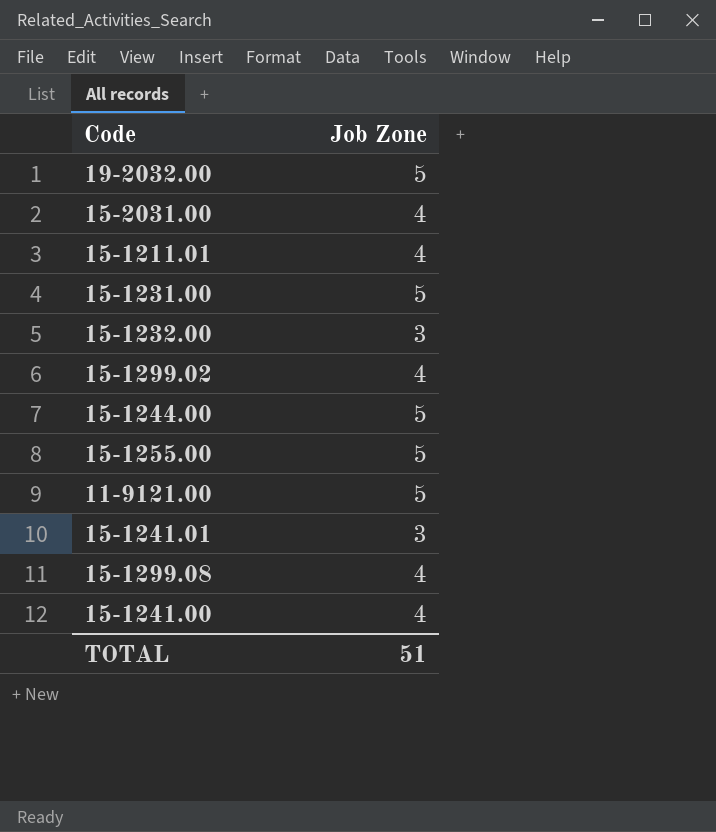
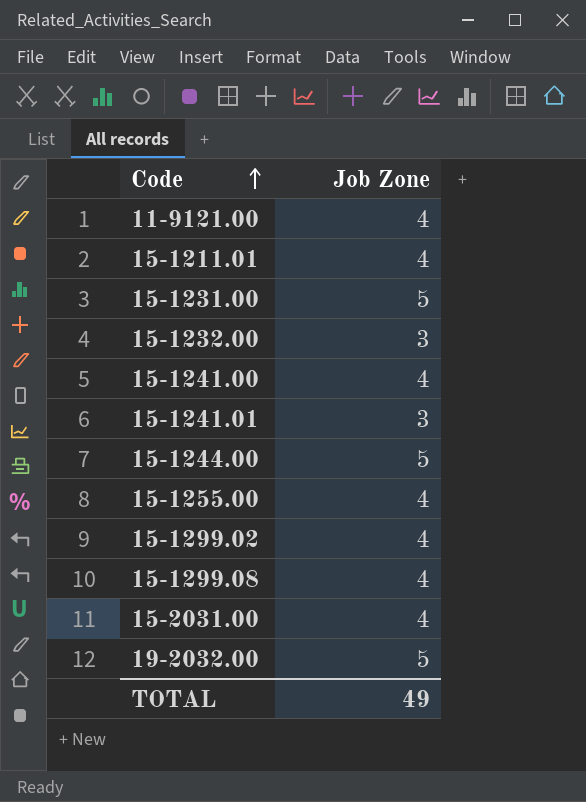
row order: none -> Code ascending
11-9121.00 | Job Zone: 5 -> 4
15-1255.00 | Job Zone: 5 -> 4
TOTAL | Job Zone: 51 -> 49

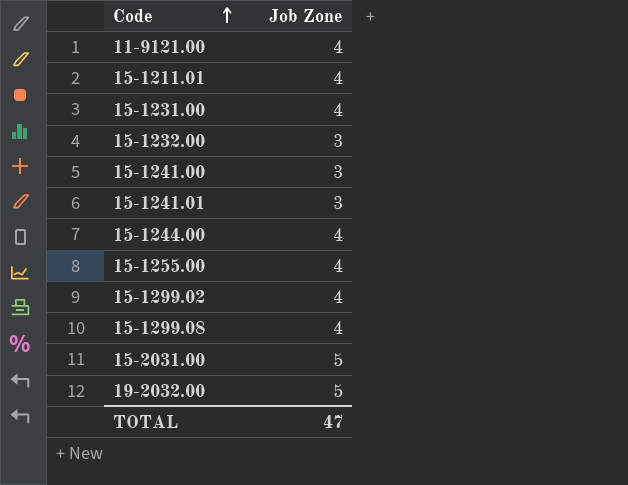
15-1231.00 | Job Zone: 5 -> 4
15-1241.00 | Job Zone: 4 -> 3
15-1244.00 | Job Zone: 5 -> 4
15-2031.00 | Job Zone: 4 -> 5
TOTAL | Job Zone: 49 -> 47

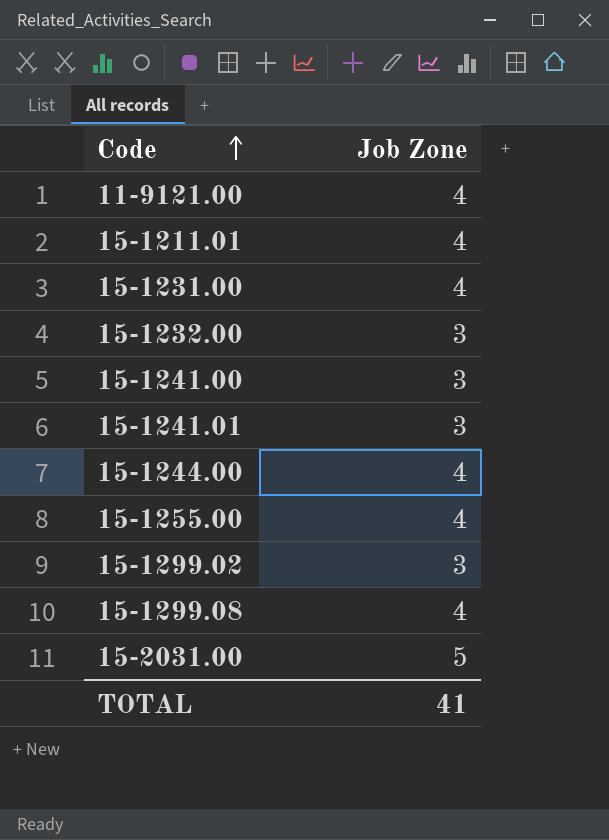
row 19-2032.00: 5 -> none
15-1299.02 | Job Zone: 4 -> 3
TOTAL | Job Zone: 47 -> 41

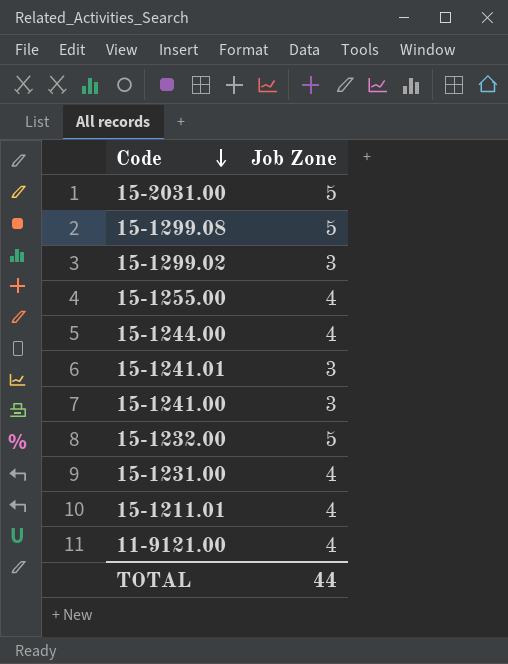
row order: Code ascending -> Code descending
15-1299.08 | Job Zone: 4 -> 5
15-1232.00 | Job Zone: 3 -> 5
TOTAL | Job Zone: 41 -> 44

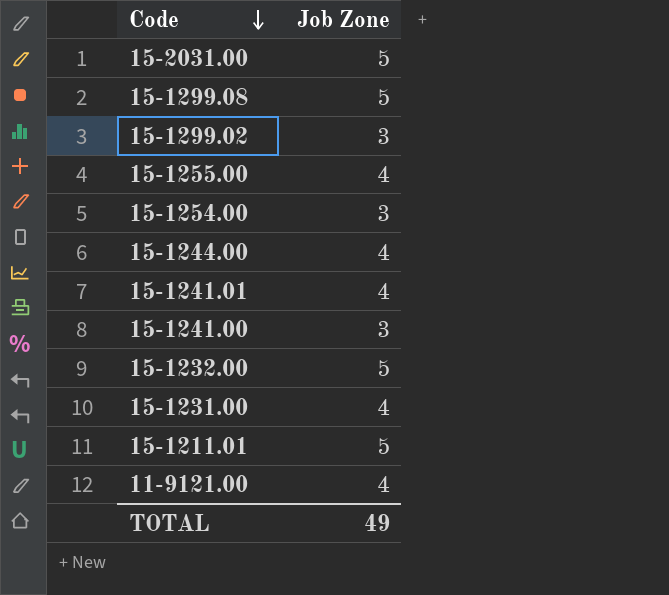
row 15-1254.00: none -> 3
15-1241.01 | Job Zone: 3 -> 4
15-1211.01 | Job Zone: 4 -> 5
TOTAL | Job Zone: 44 -> 49

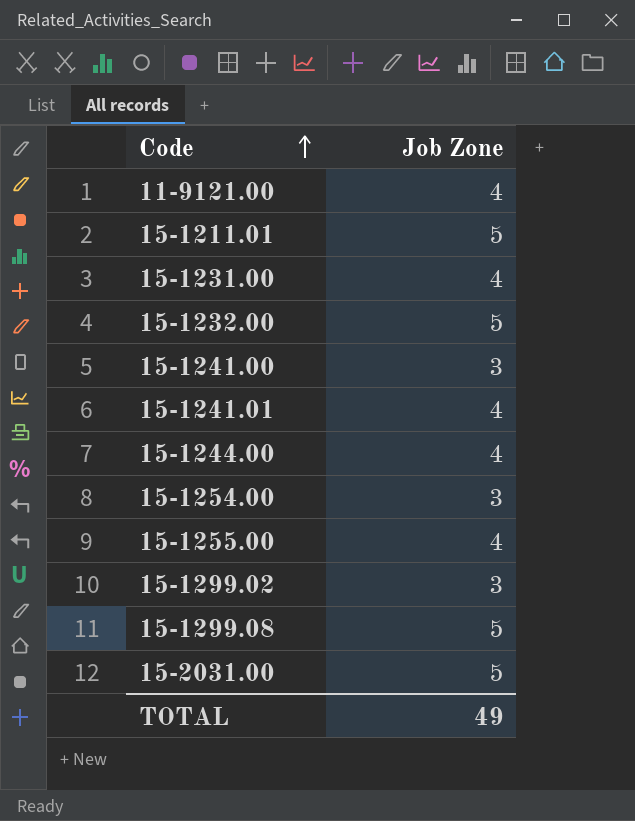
row order: Code descending -> Code ascending

